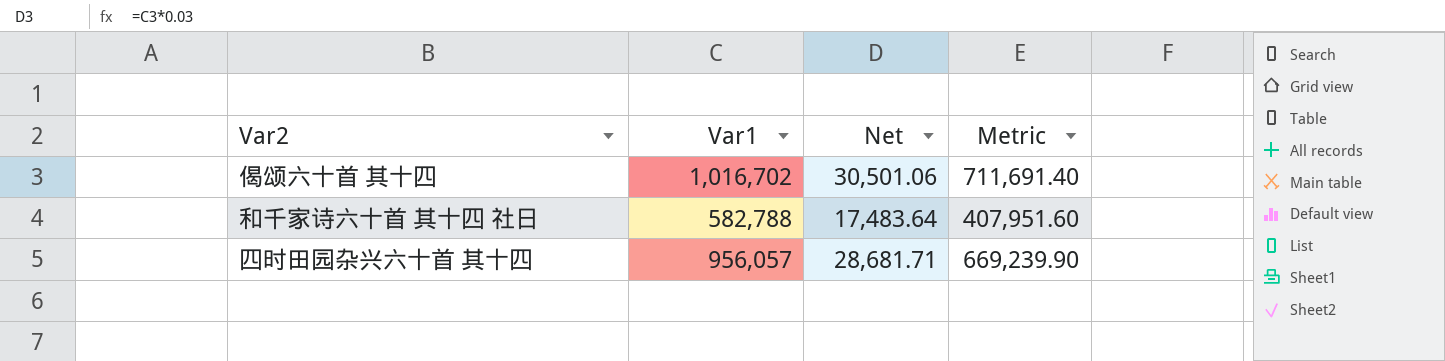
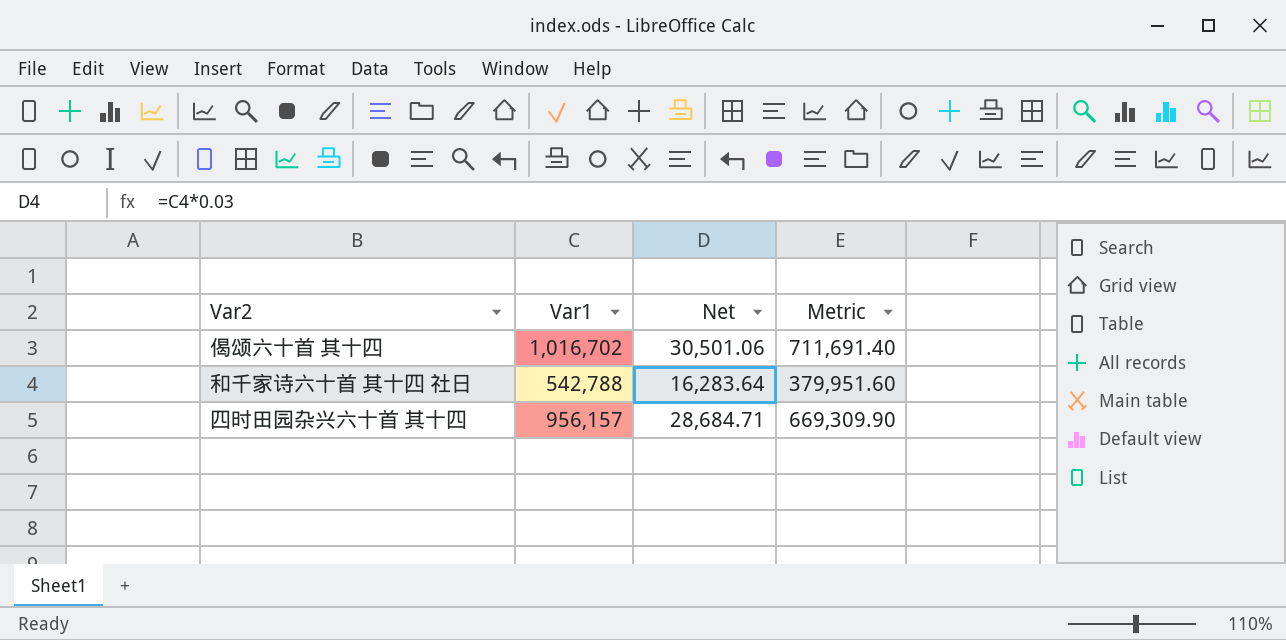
和千家诗六十首 其十四 社日 | Var1: 582,788 -> 542,788
和千家诗六十首 其十四 社日 | Net: 17,483.64 -> 16,283.64
和千家诗六十首 其十四 社日 | Metric: 407,951.60 -> 379,951.60
四时田园杂兴六十首 其十四 | Var1: 956,057 -> 956,157
四时田园杂兴六十首 其十四 | Net: 28,681.71 -> 28,684.71
四时田园杂兴六十首 其十四 | Metric: 669,239.90 -> 669,309.90

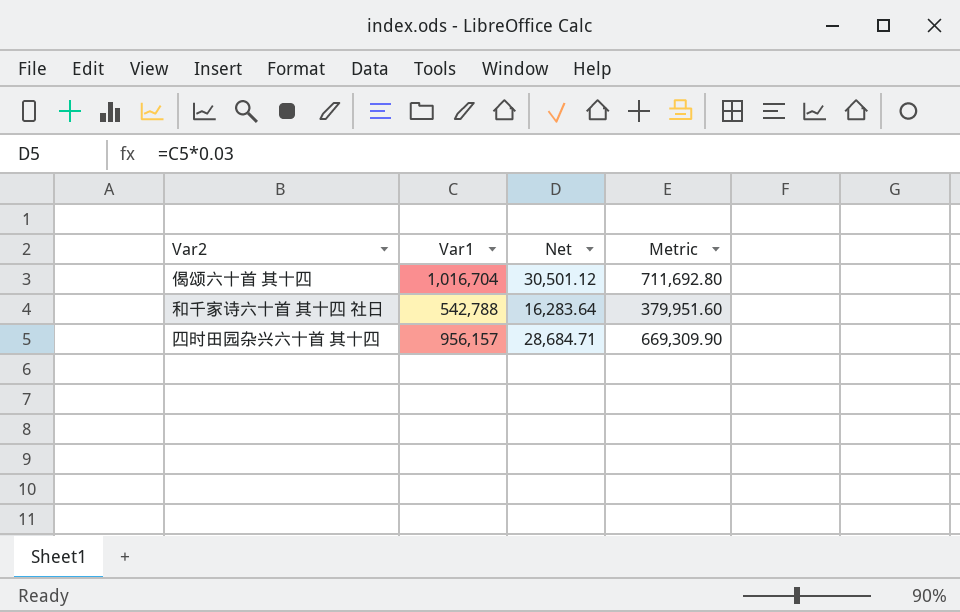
偈颂六十首 其十四 | Var1: 1,016,702 -> 1,016,704
偈颂六十首 其十四 | Net: 30,501.06 -> 30,501.12
偈颂六十首 其十四 | Metric: 711,691.40 -> 711,692.80

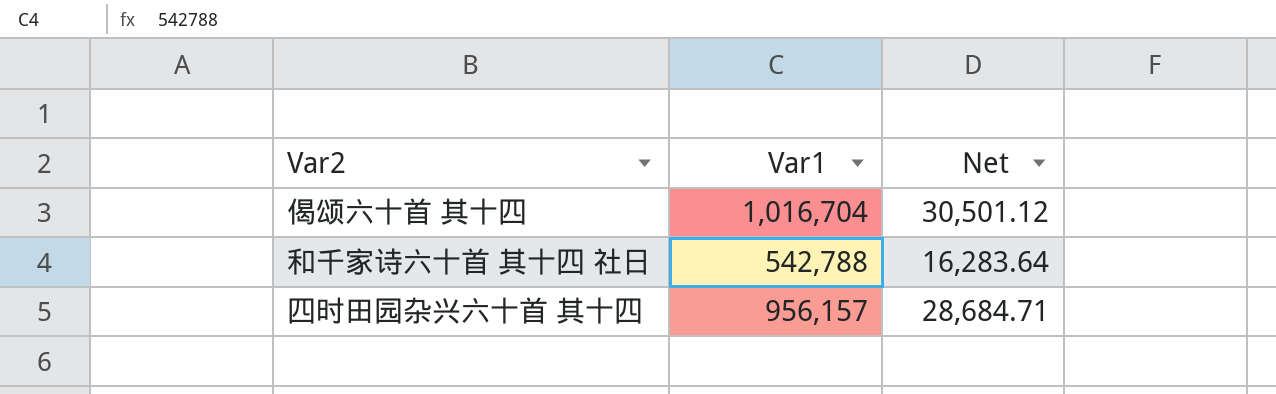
column Metric | formula: [Var1] * 0.7 -> none

